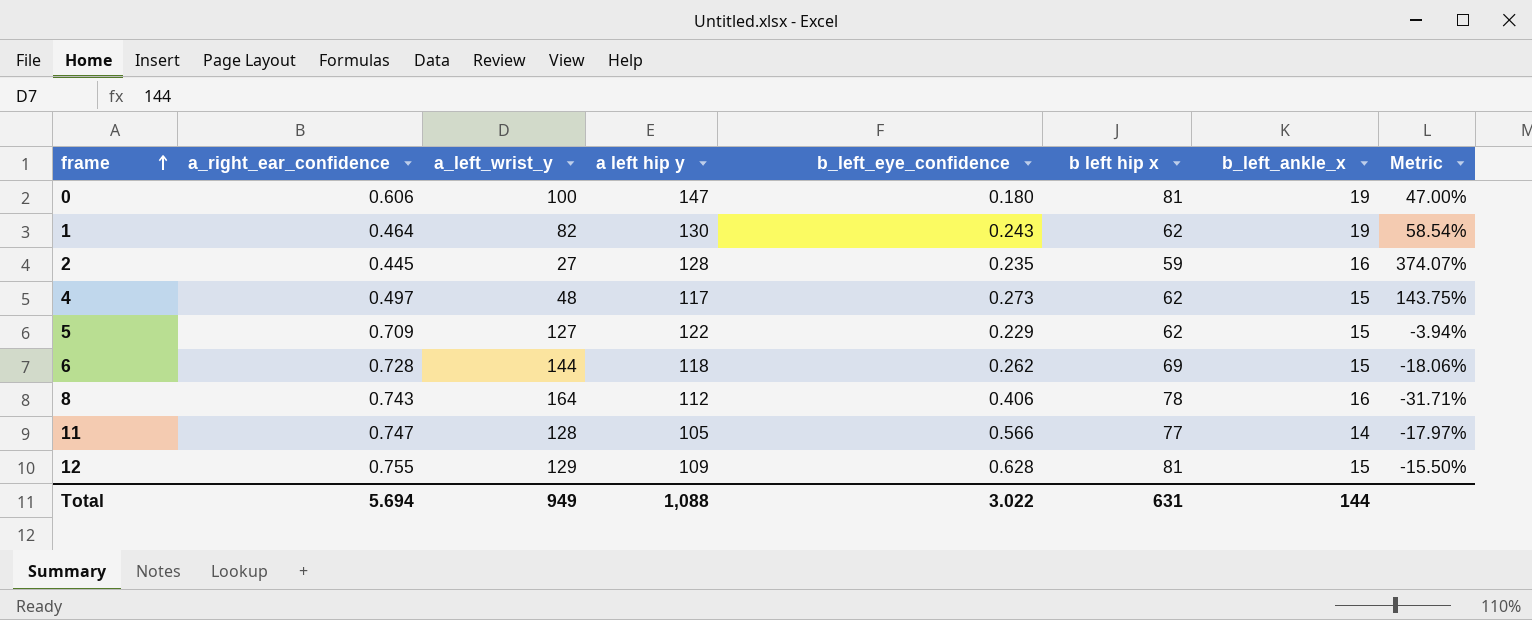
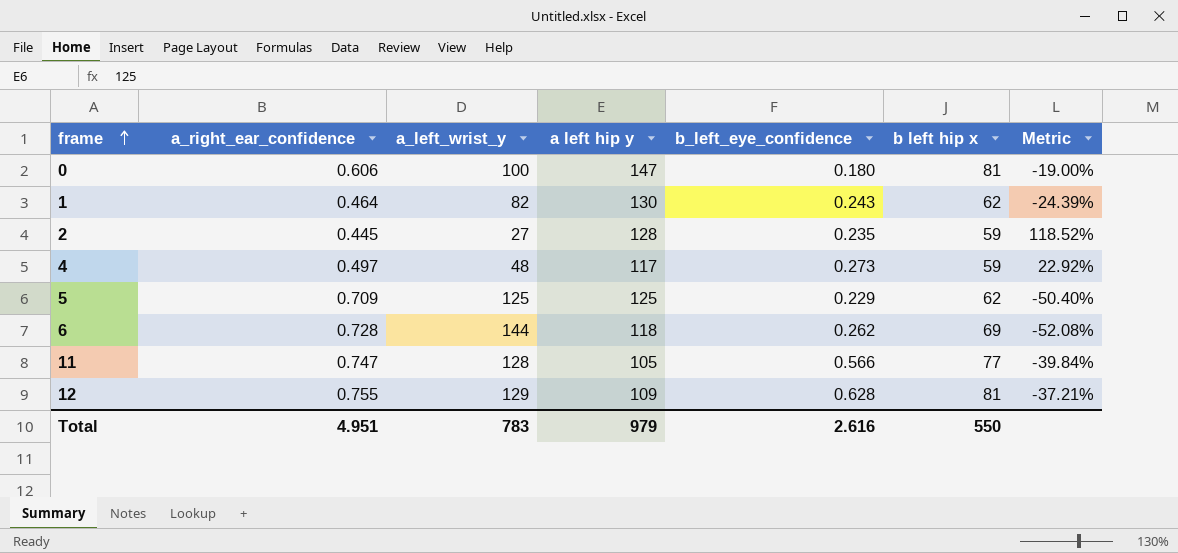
column b_left_ankle_x | position: 7 -> none
column Metric | formula: ([a left hip y] - [a_left_wrist_y]) / [a_left_wrist_y] -> ([b left hip x] - [a_left_wrist_y]) / [a_left_wrist_y]
row 8: 0.743 | 164 | 112 | 0.406 | 78 | 16 | -31.71% -> none
4 | b left hip x: 62 -> 59
5 | a_left_wrist_y: 127 -> 125
5 | a left hip y: 122 -> 125
Total | a_right_ear_confidence: 5.694 -> 4.951
Total | a_left_wrist_y: 949 -> 783
Total | a left hip y: 1,088 -> 979
Total | b_left_eye_confidence: 3.022 -> 2.616
Total | b left hip x: 631 -> 550

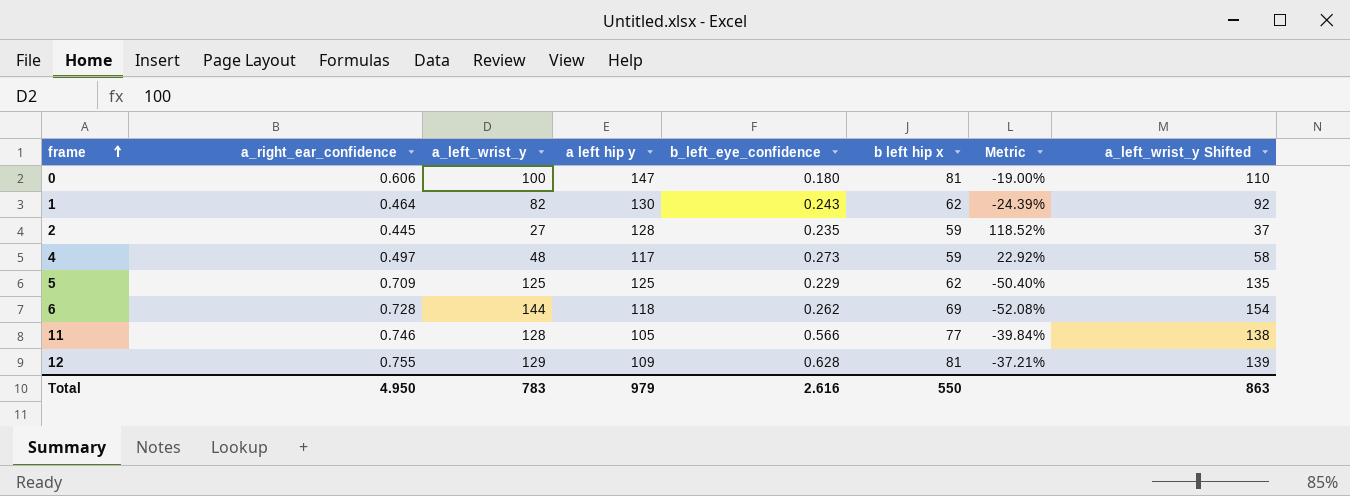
column a_left_wrist_y Shifted | formula: none -> [a_left_wrist_y] + 10
11 | a_right_ear_confidence: 0.747 -> 0.746
Total | a_right_ear_confidence: 4.951 -> 4.950

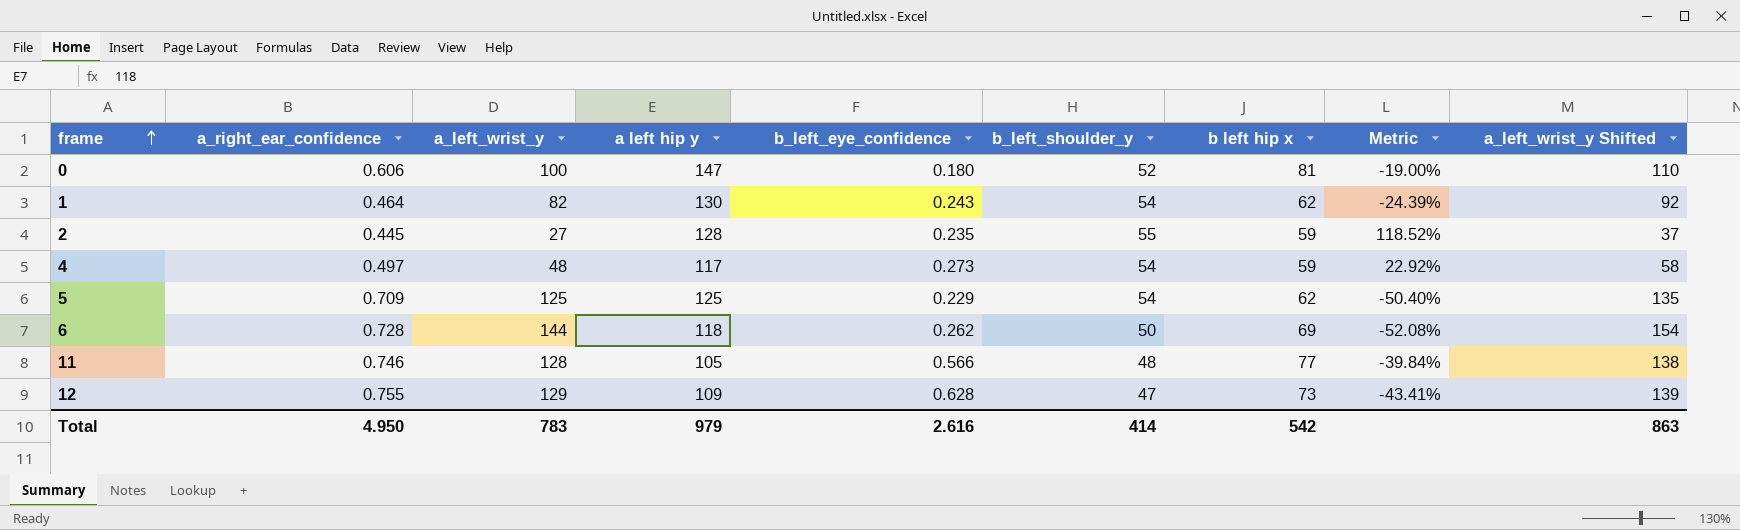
column b_left_shoulder_y | position: none -> 6
12 | b left hip x: 81 -> 73
12 | Metric: -37.21% -> -43.41%
Total | b left hip x: 550 -> 542

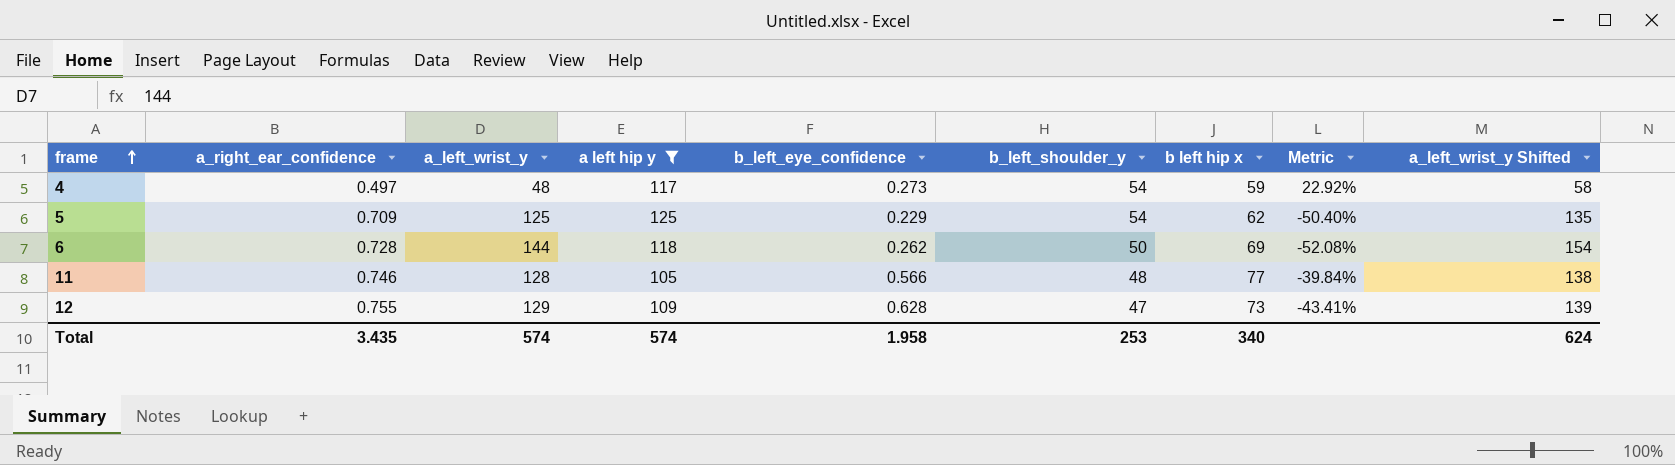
filter: none -> a left hip y <= 125
Total | a_right_ear_confidence: 4.950 -> 3.435
Total | a_left_wrist_y: 783 -> 574
Total | a left hip y: 979 -> 574
Total | b_left_eye_confidence: 2.616 -> 1.958
Total | b_left_shoulder_y: 414 -> 253
Total | b left hip x: 542 -> 340
Total | a_left_wrist_y Shifted: 863 -> 624

